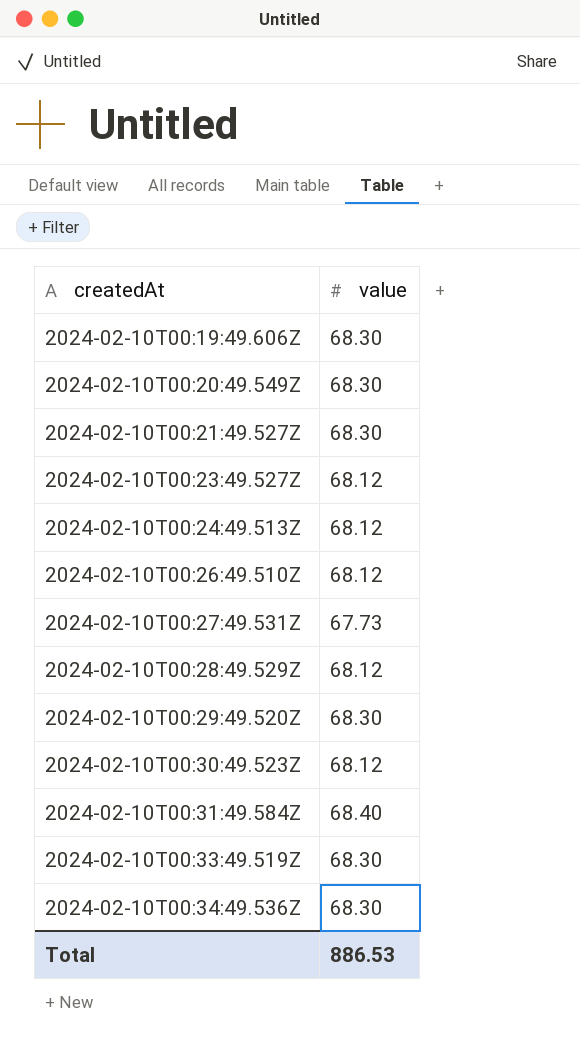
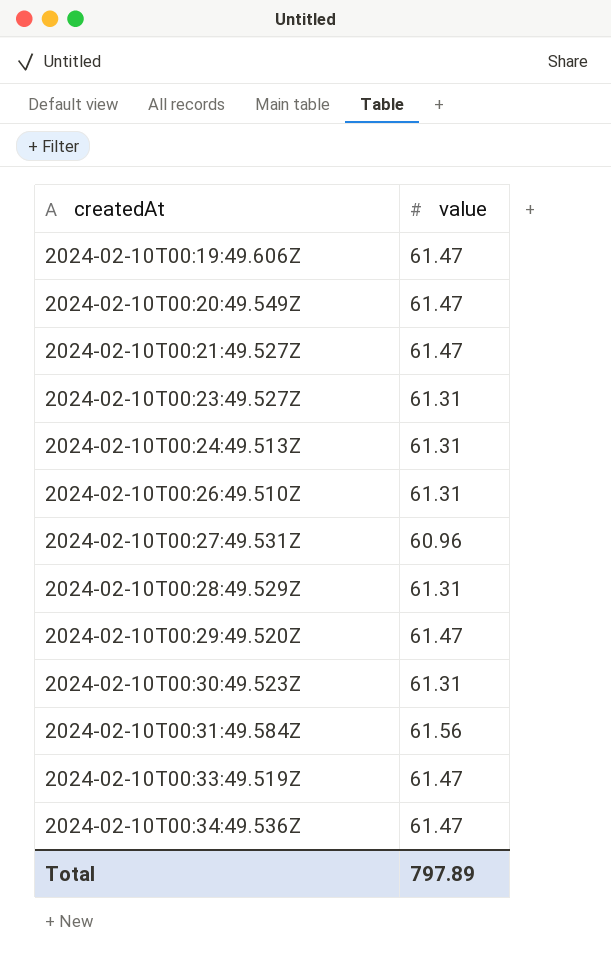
2024-02-10T00:19:49.606Z | value: 68.30 -> 61.47
2024-02-10T00:20:49.549Z | value: 68.30 -> 61.47
2024-02-10T00:21:49.527Z | value: 68.30 -> 61.47
2024-02-10T00:23:49.527Z | value: 68.12 -> 61.31
2024-02-10T00:24:49.513Z | value: 68.12 -> 61.31
2024-02-10T00:26:49.510Z | value: 68.12 -> 61.31
2024-02-10T00:27:49.531Z | value: 67.73 -> 60.96
2024-02-10T00:28:49.529Z | value: 68.12 -> 61.31
2024-02-10T00:29:49.520Z | value: 68.30 -> 61.47
2024-02-10T00:30:49.523Z | value: 68.12 -> 61.31
2024-02-10T00:31:49.584Z | value: 68.40 -> 61.56
2024-02-10T00:33:49.519Z | value: 68.30 -> 61.47
2024-02-10T00:34:49.536Z | value: 68.30 -> 61.47
Total | value: 886.53 -> 797.89

